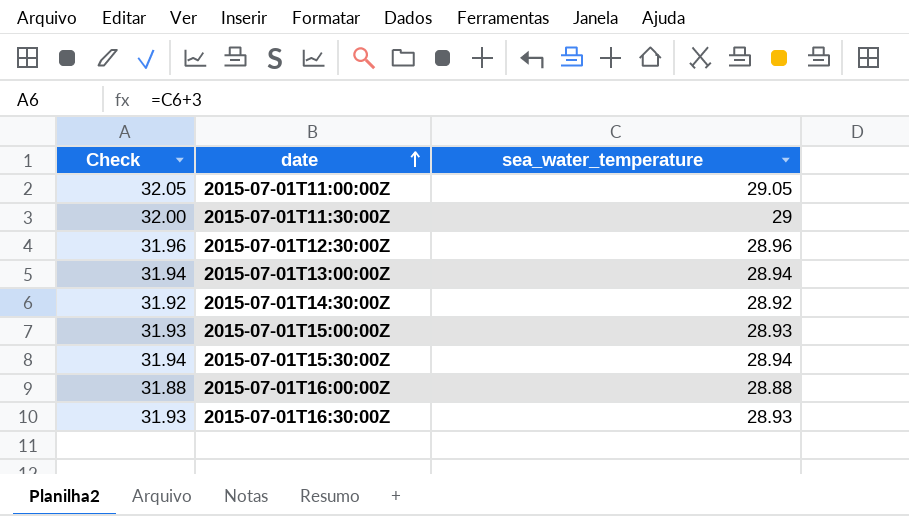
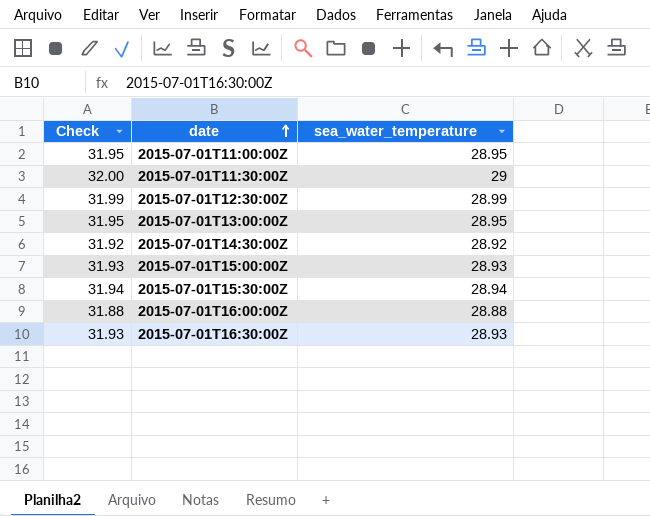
2015-07-01T11:00:00Z | Check: 32.05 -> 31.95
2015-07-01T11:00:00Z | sea_water_temperature: 29.05 -> 28.95
2015-07-01T12:30:00Z | Check: 31.96 -> 31.99
2015-07-01T12:30:00Z | sea_water_temperature: 28.96 -> 28.99
2015-07-01T13:00:00Z | Check: 31.94 -> 31.95
2015-07-01T13:00:00Z | sea_water_temperature: 28.94 -> 28.95

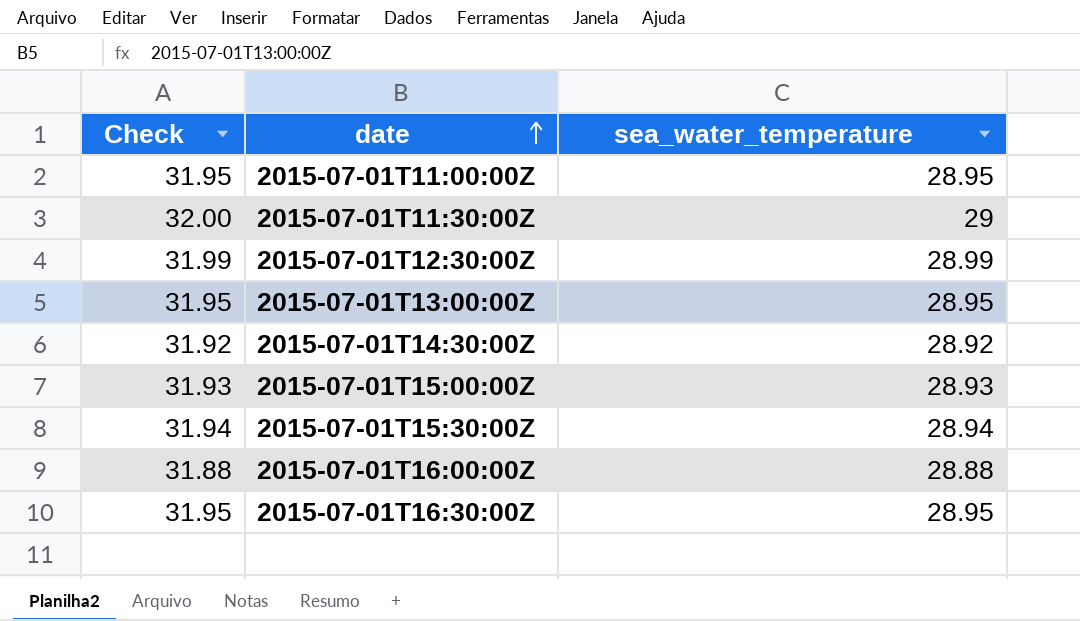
2015-07-01T16:30:00Z | Check: 31.93 -> 31.95
2015-07-01T16:30:00Z | sea_water_temperature: 28.93 -> 28.95

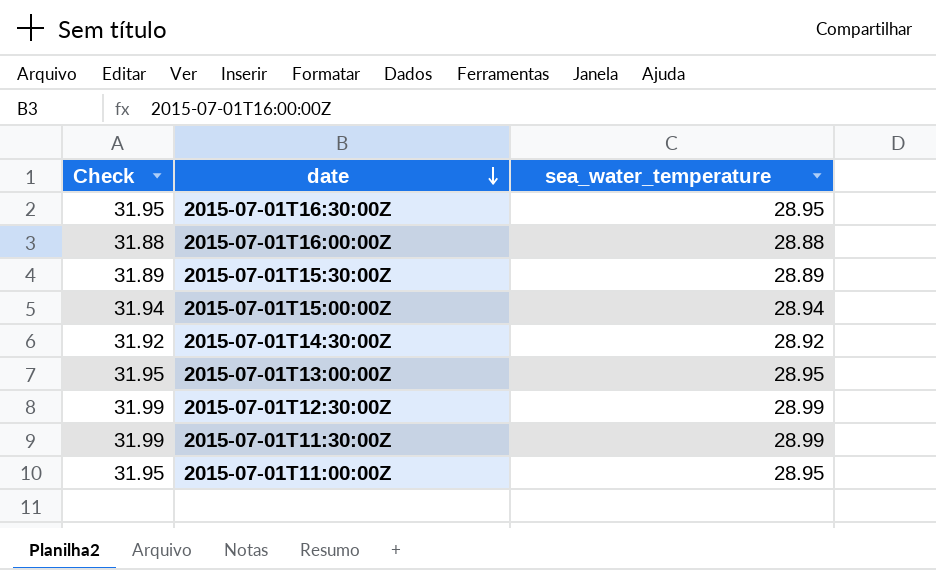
row order: date ascending -> date descending
2015-07-01T15:30:00Z | Check: 31.94 -> 31.89
2015-07-01T15:30:00Z | sea_water_temperature: 28.94 -> 28.89
2015-07-01T15:00:00Z | Check: 31.93 -> 31.94
2015-07-01T15:00:00Z | sea_water_temperature: 28.93 -> 28.94
2015-07-01T11:30:00Z | Check: 32.00 -> 31.99
2015-07-01T11:30:00Z | sea_water_temperature: 29 -> 28.99

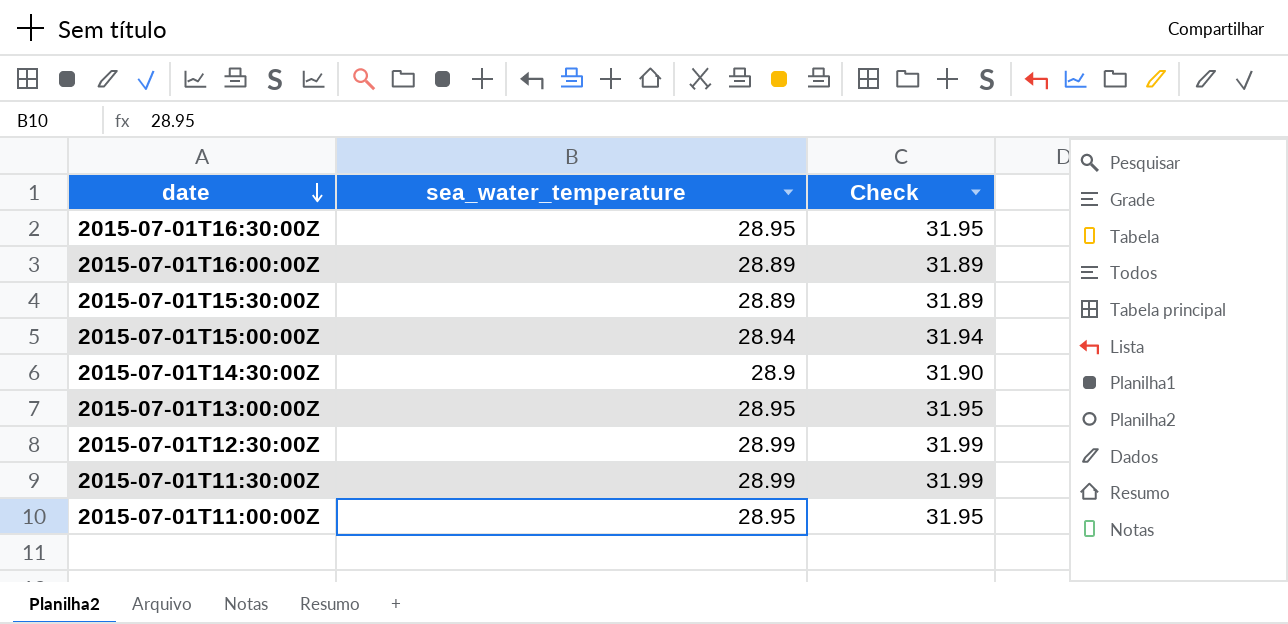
column Check | position: 1 -> 3
2015-07-01T16:00:00Z | sea_water_temperature: 28.88 -> 28.89
2015-07-01T16:00:00Z | Check: 31.88 -> 31.89
2015-07-01T14:30:00Z | sea_water_temperature: 28.92 -> 28.9
2015-07-01T14:30:00Z | Check: 31.92 -> 31.90

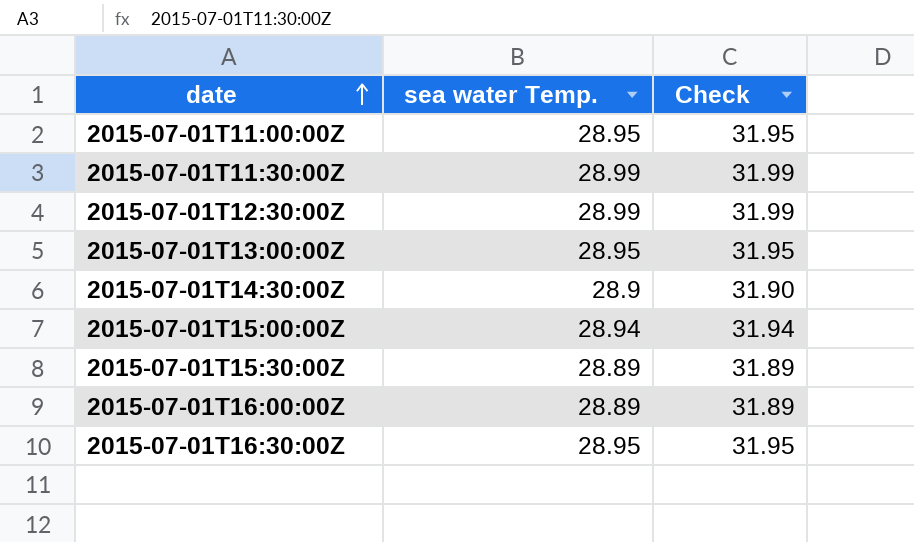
row order: date descending -> date ascending
column name: sea_water_temperature -> sea water Temp.

